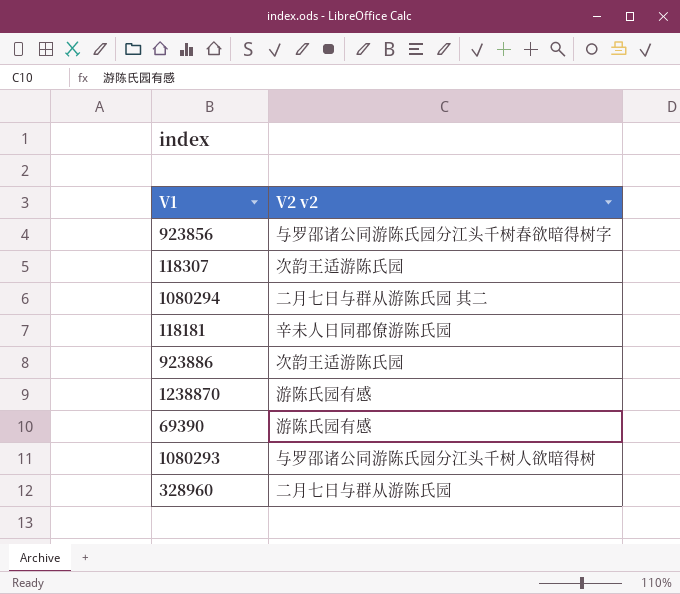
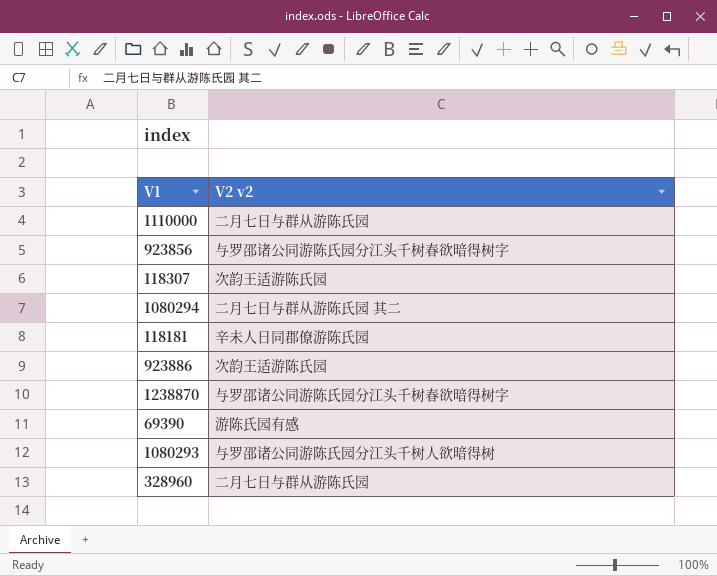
row 1110000: none -> 二月七日与群从游陈氏园
1238870 | V2 v2: 游陈氏园有感 -> 与罗邵诸公同游陈氏园分江头千树春欲暗得树字

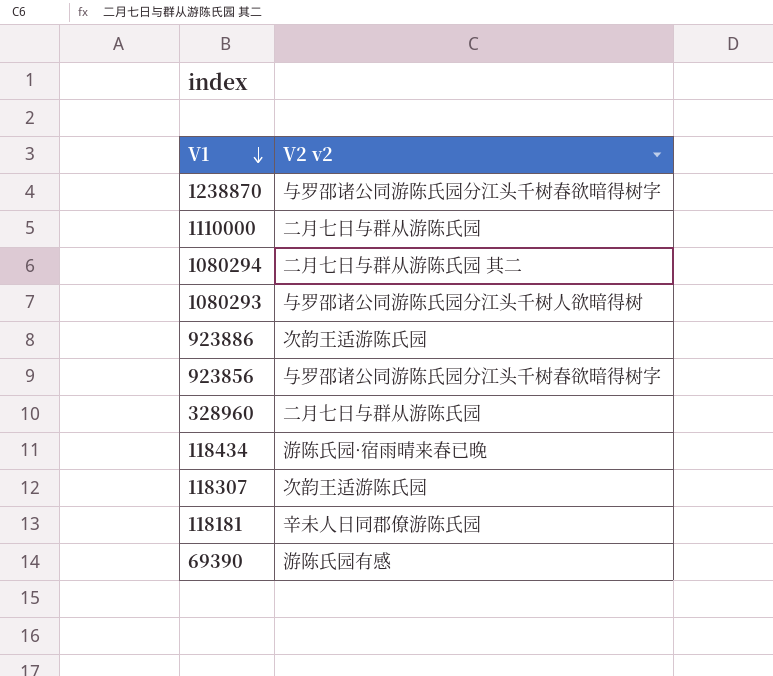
row order: none -> V1 descending
row 118434: none -> 游陈氏园·宿雨晴来春已晚

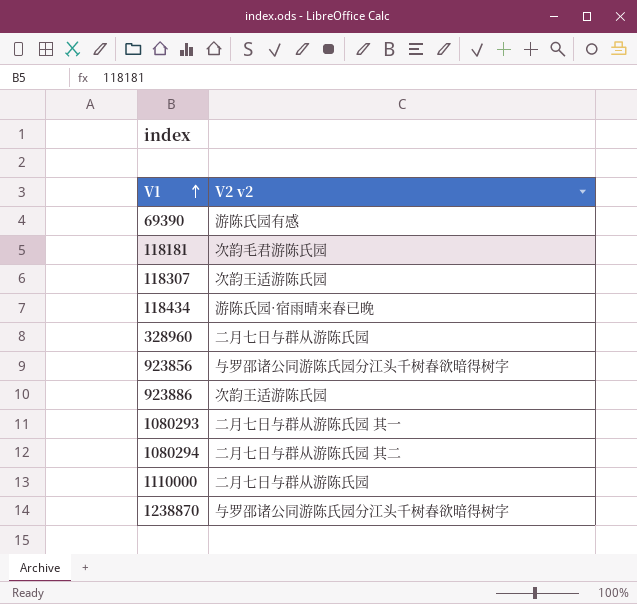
row order: V1 descending -> V1 ascending
118181 | V2 v2: 辛未人日同郡僚游陈氏园 -> 次韵毛君游陈氏园
1080293 | V2 v2: 与罗邵诸公同游陈氏园分江头千树人欲暗得树 -> 二月七日与群从游陈氏园 其一

